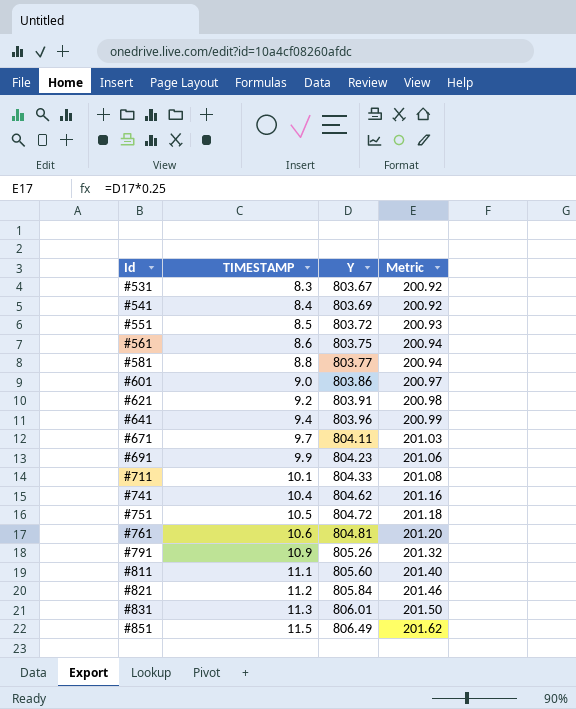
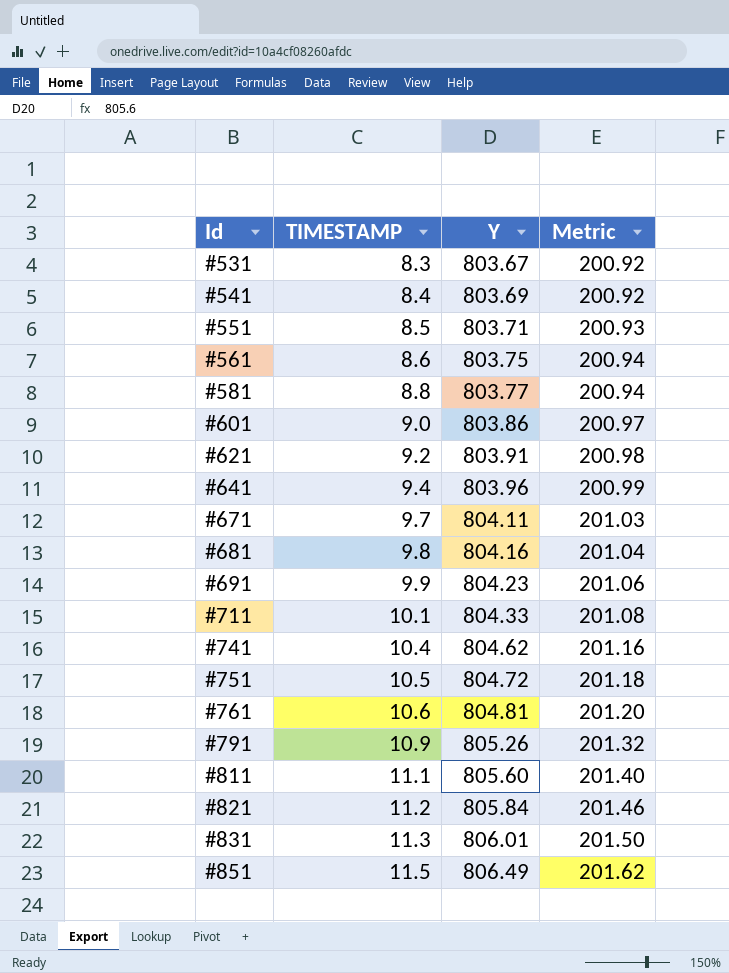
#551 | Y: 803.72 -> 803.71
row #681: none -> 9.8 | 804.16 | 201.04

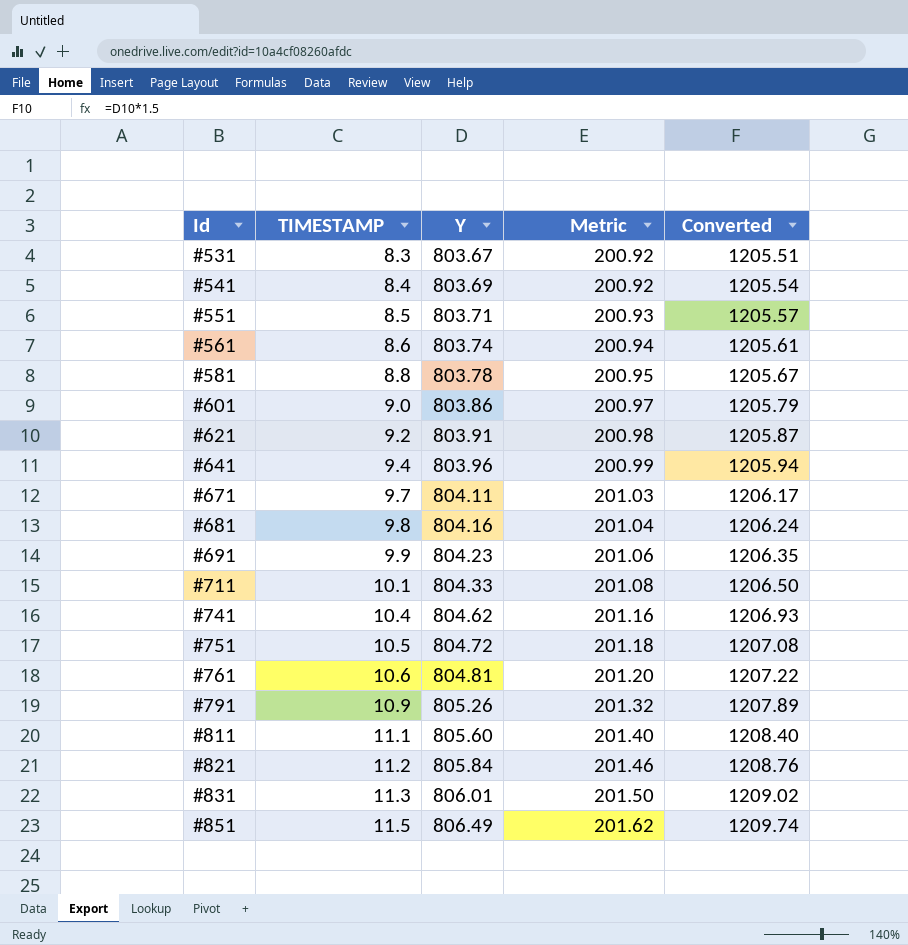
column Converted | formula: none -> [Y] * 1.5
#561 | Y: 803.75 -> 803.74
#581 | Y: 803.77 -> 803.78
#581 | Metric: 200.94 -> 200.95

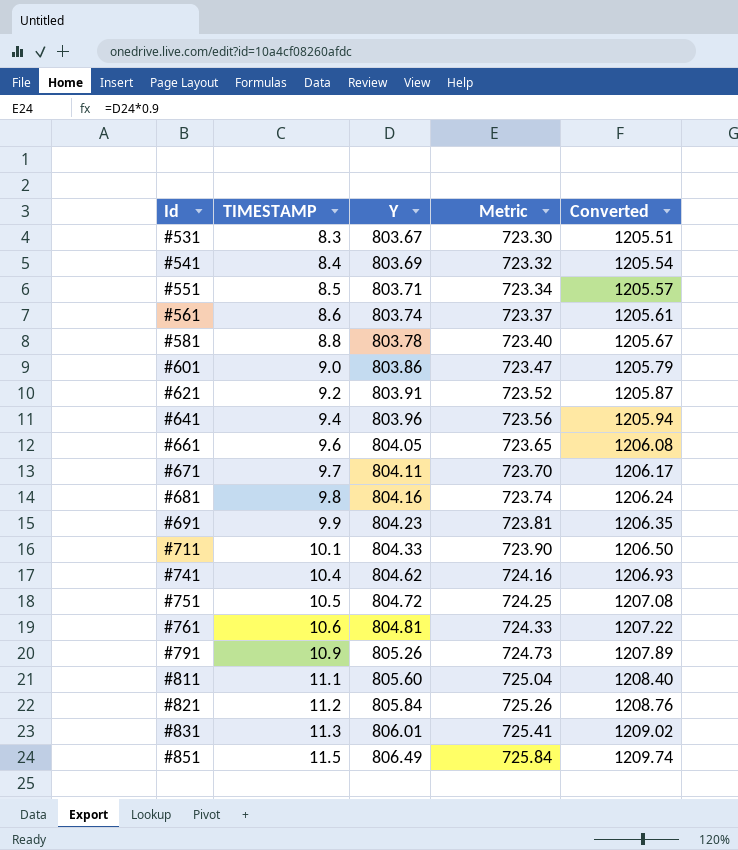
column Metric | formula: [Y] * 0.25 -> [Y] * 0.9
row #661: none -> 9.6 | 804.05 | 723.65 | 1206.08

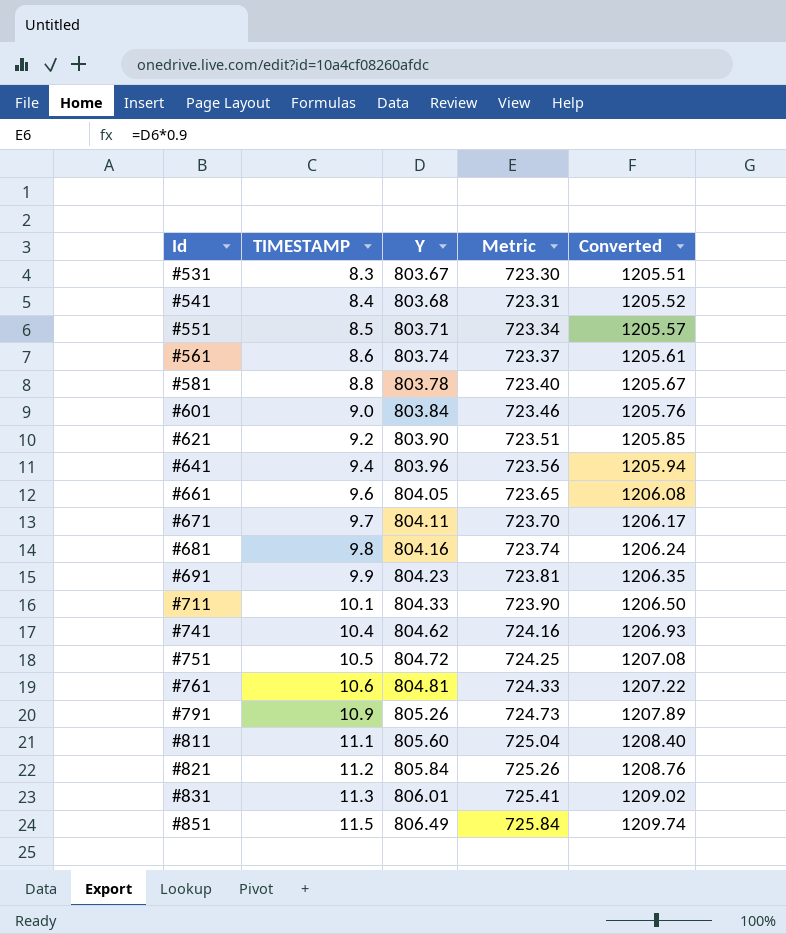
#541 | Y: 803.69 -> 803.68
#541 | Metric: 723.32 -> 723.31
#541 | Converted: 1205.54 -> 1205.52
#601 | Y: 803.86 -> 803.84
#601 | Metric: 723.47 -> 723.46
#601 | Converted: 1205.79 -> 1205.76
#621 | Y: 803.91 -> 803.90
#621 | Metric: 723.52 -> 723.51
#621 | Converted: 1205.87 -> 1205.85

